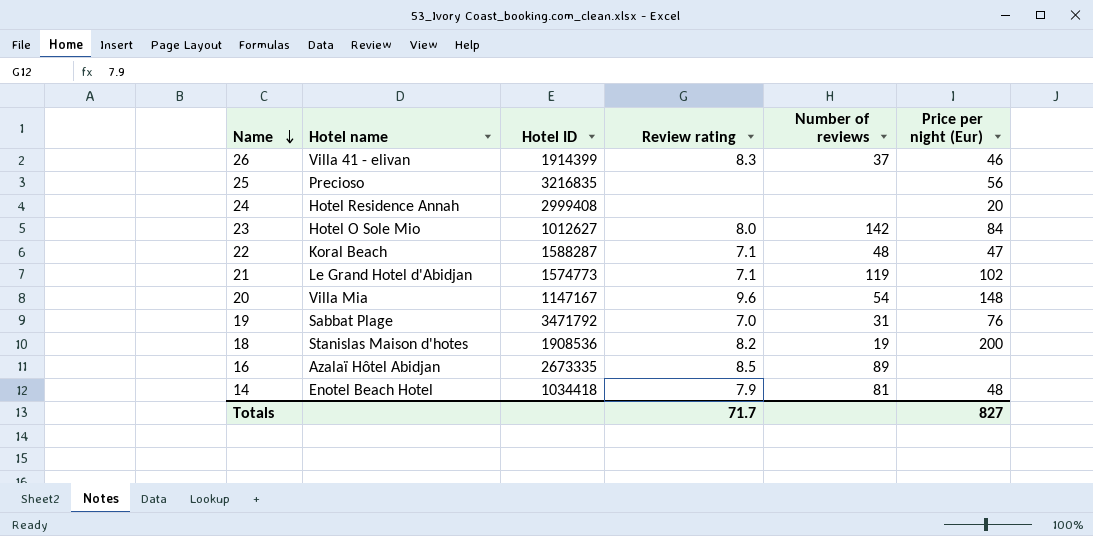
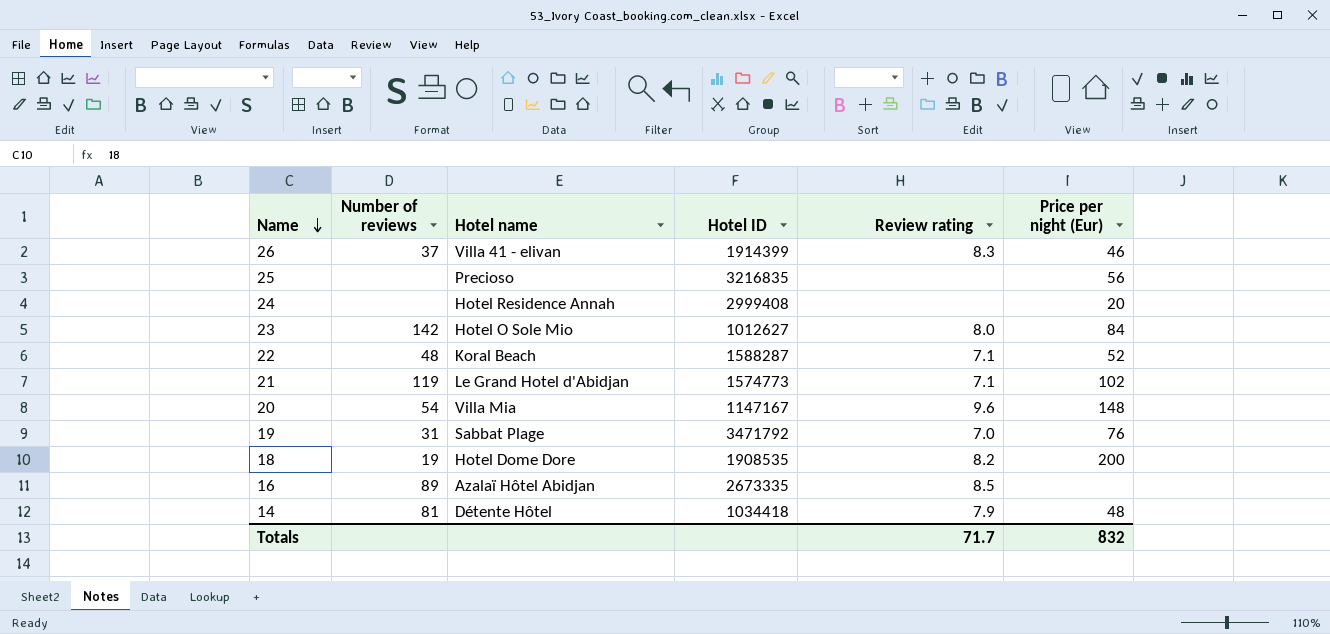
column Number of reviews | position: 5 -> 2
22 | Price per night (Eur): 47 -> 52
18 | Hotel name: Stanislas Maison d'hotes -> Hotel Dome Dore
18 | Hotel ID: 1908536 -> 1908535
14 | Hotel name: Enotel Beach Hotel -> Détente Hôtel
Totals | Price per night (Eur): 827 -> 832

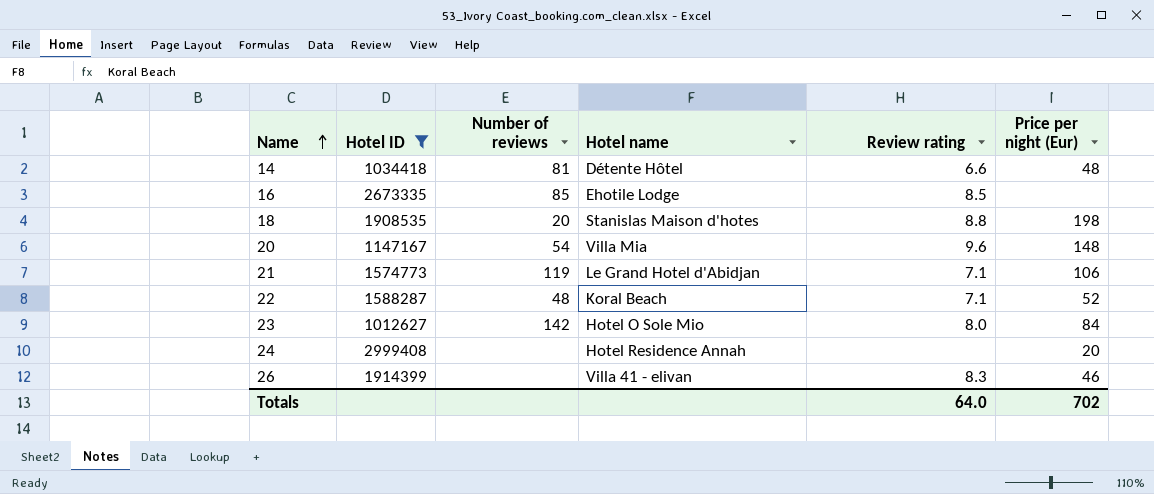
filter: none -> Hotel ID <= 2999408
row order: Name descending -> Name ascending
column Hotel ID | position: 4 -> 2
14 | Review rating: 7.9 -> 6.6
16 | Number of reviews: 89 -> 85
16 | Hotel name: Azalaï Hôtel Abidjan -> Ehotile Lodge
18 | Number of reviews: 19 -> 20
18 | Hotel name: Hotel Dome Dore -> Stanislas Maison d'hotes
18 | Review rating: 8.2 -> 8.8
18 | Price per night (Eur): 200 -> 198
21 | Price per night (Eur): 102 -> 106
26 | Number of reviews: 37 -> none
Totals | Review rating: 71.7 -> 64.0
Totals | Price per night (Eur): 832 -> 702

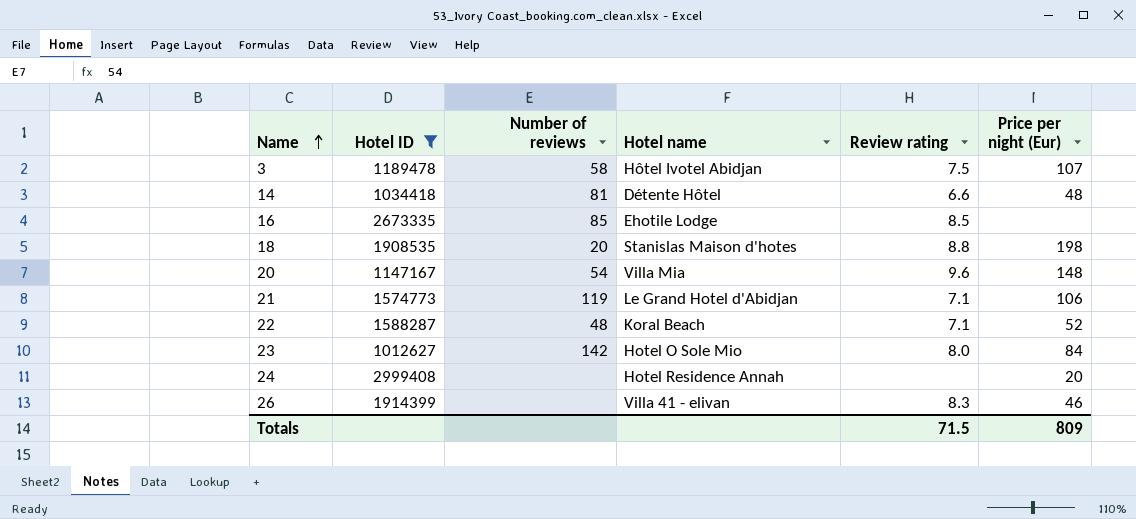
row 3: none -> 1189478 | 58 | Hôtel Ivotel Abidjan | 7.5 | 107
Totals | Review rating: 64.0 -> 71.5
Totals | Price per night (Eur): 702 -> 809

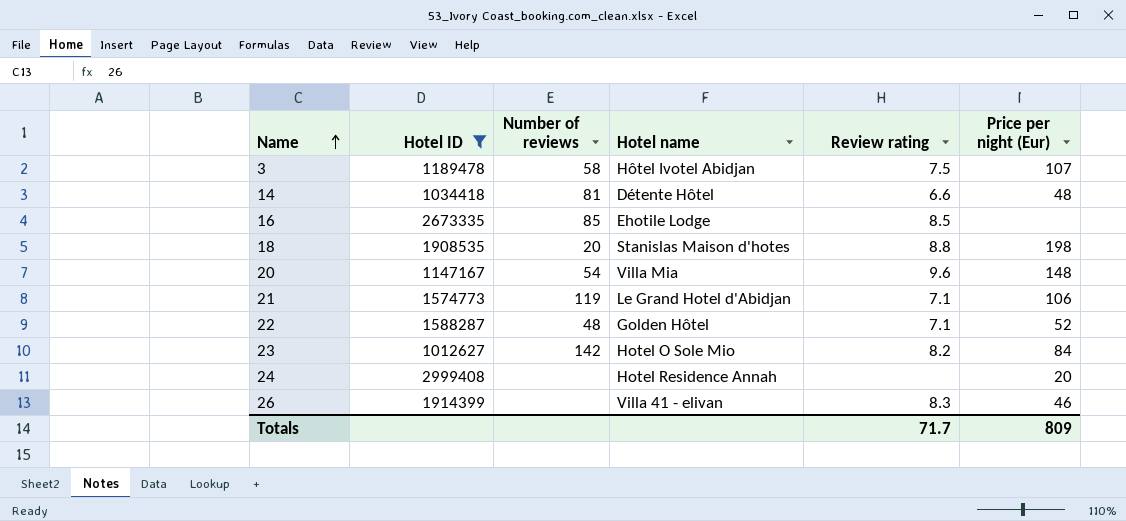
22 | Hotel name: Koral Beach -> Golden Hôtel
23 | Review rating: 8.0 -> 8.2
Totals | Review rating: 71.5 -> 71.7

